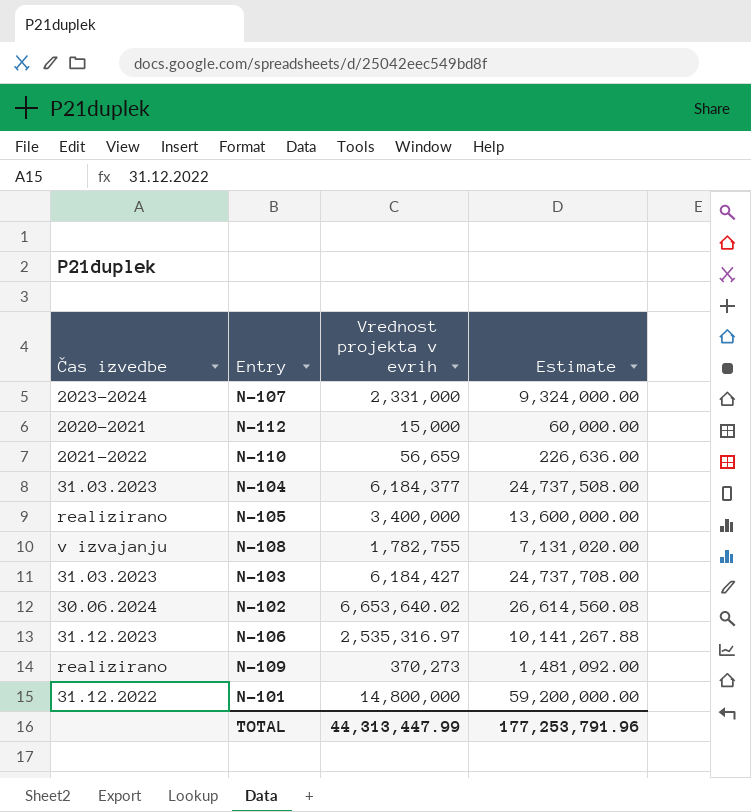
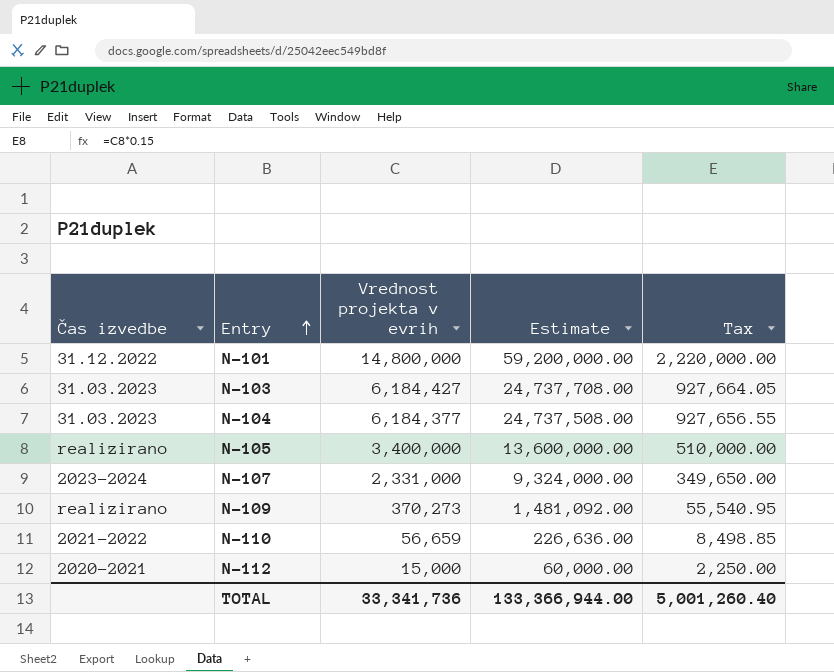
row order: none -> Entry ascending
column Tax | formula: none -> [Vrednost projekta v evrih] * 0.15
row N-108: v izvajanju | 1,782,755 | 7,131,020.00 -> none
row N-102: 30.06.2024 | 6,653,640.02 | 26,614,560.08 -> none
row N-106: 31.12.2023 | 2,535,316.97 | 10,141,267.88 -> none
TOTAL | Vrednost projekta v evrih: 44,313,447.99 -> 33,341,736
TOTAL | Estimate: 177,253,791.96 -> 133,366,944.00

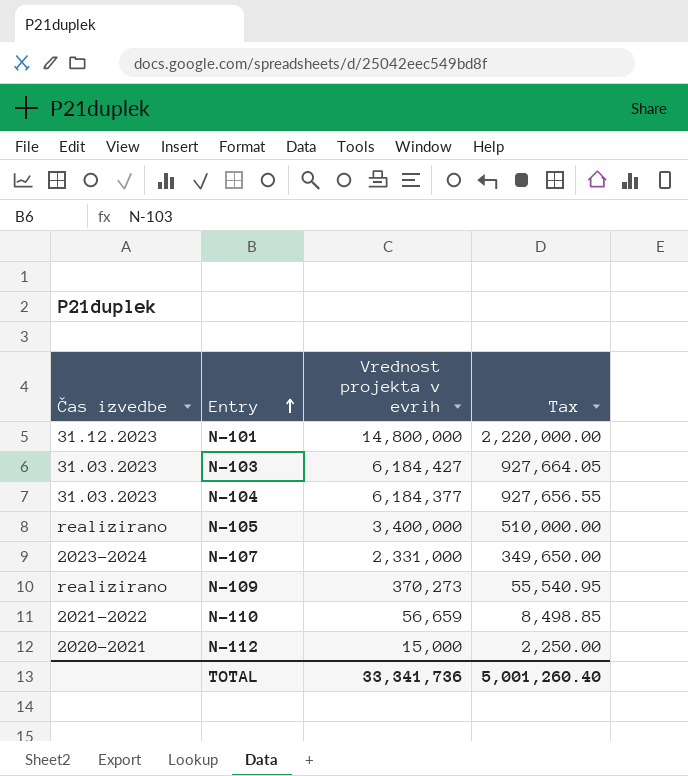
column Estimate | formula: [Vrednost projekta v evrih] * 4 -> none
N-101 | Čas izvedbe: 31.12.2022 -> 31.12.2023

